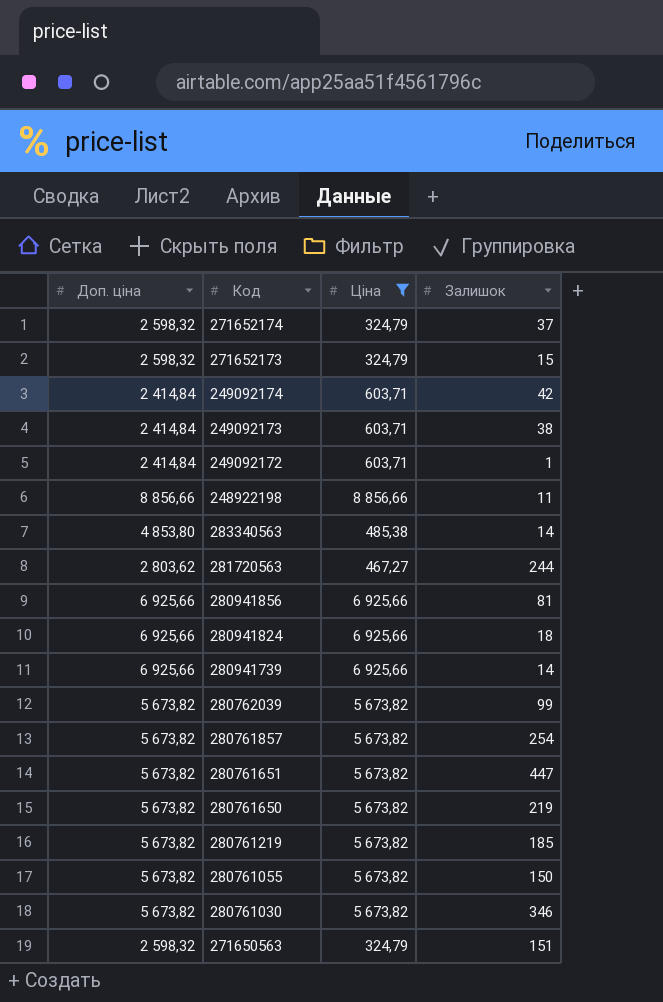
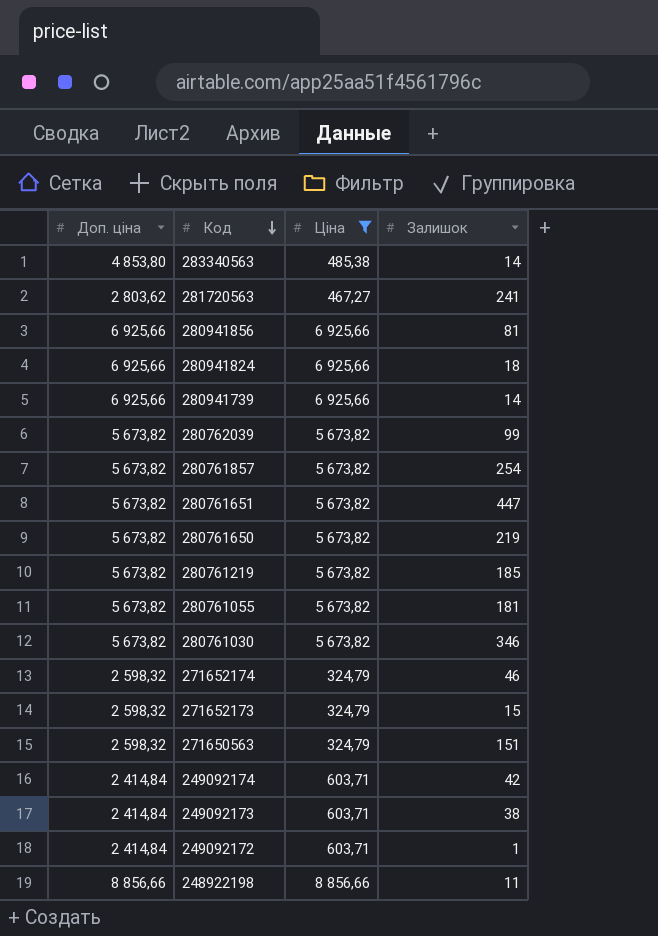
row order: none -> Код descending
281720563 | Залишок: 244 -> 241
280761055 | Залишок: 150 -> 181
271652174 | Залишок: 37 -> 46

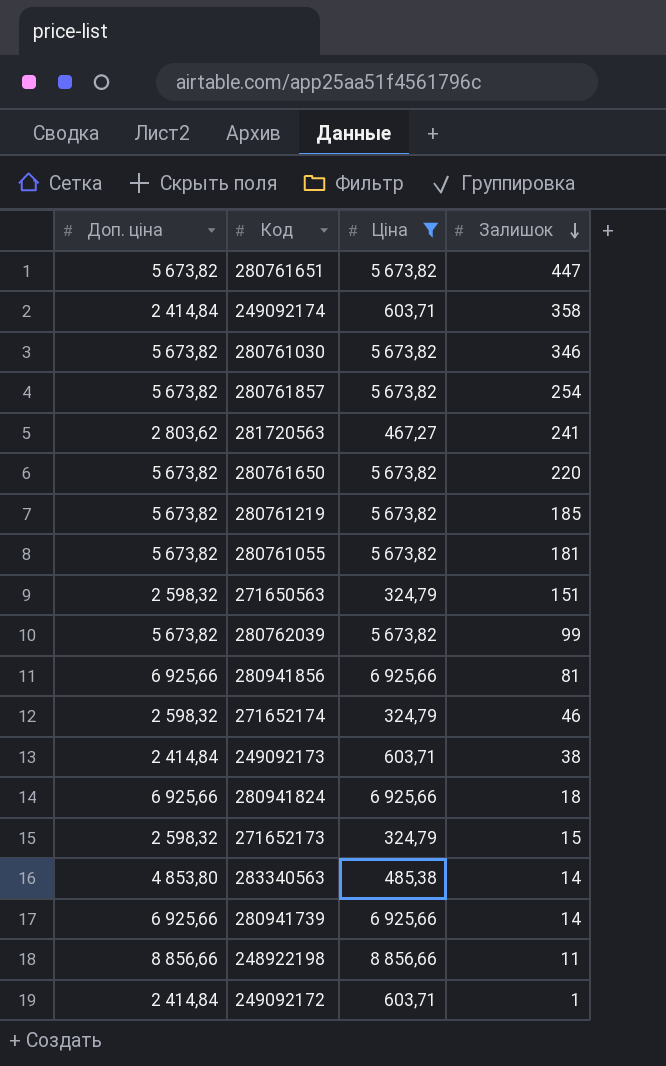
row order: Код descending -> Залишок descending
249092174 | Залишок: 42 -> 358
280761650 | Залишок: 219 -> 220

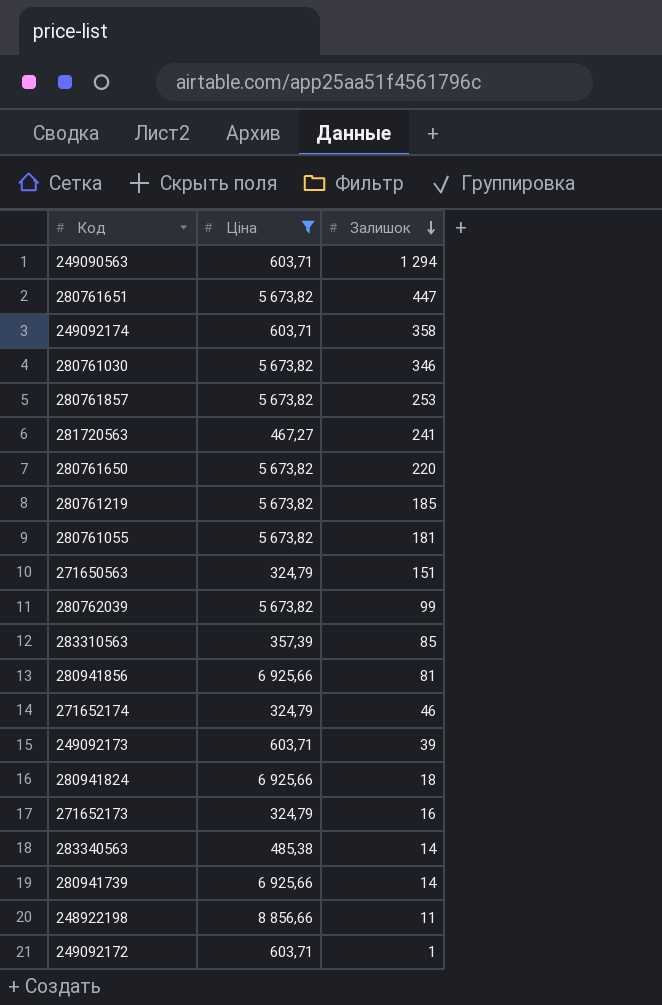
column Доп. ціна | position: 1 -> none
row 249090563: none -> 603,71 | 1 294
280761857 | Залишок: 254 -> 253
row 283310563: none -> 357,39 | 85
249092173 | Залишок: 38 -> 39
271652173 | Залишок: 15 -> 16

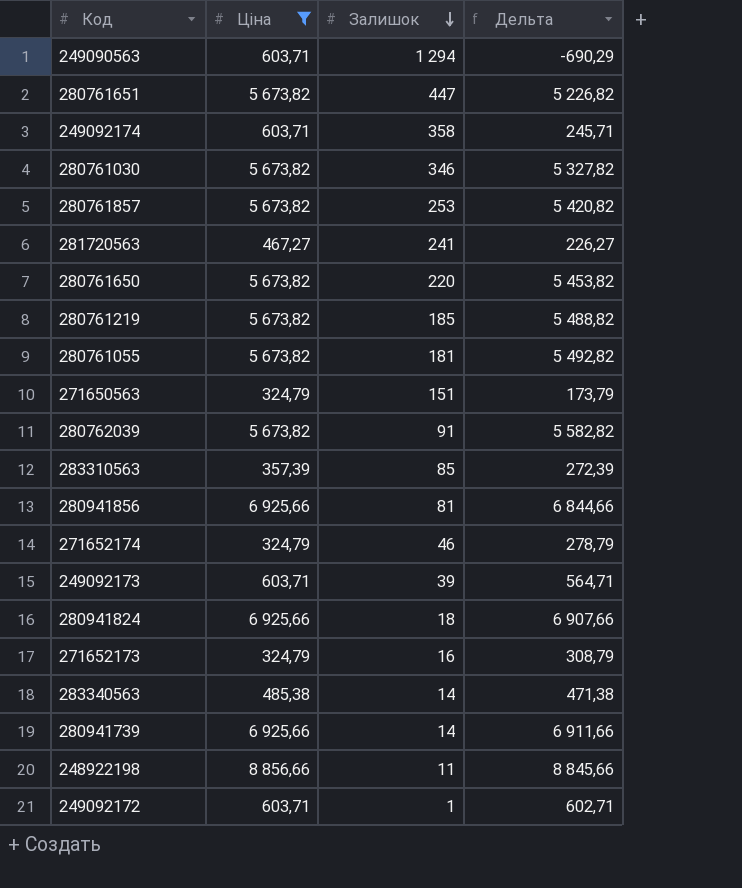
column Дельта | formula: none -> [Ціна] - [Залишок]
280762039 | Залишок: 99 -> 91

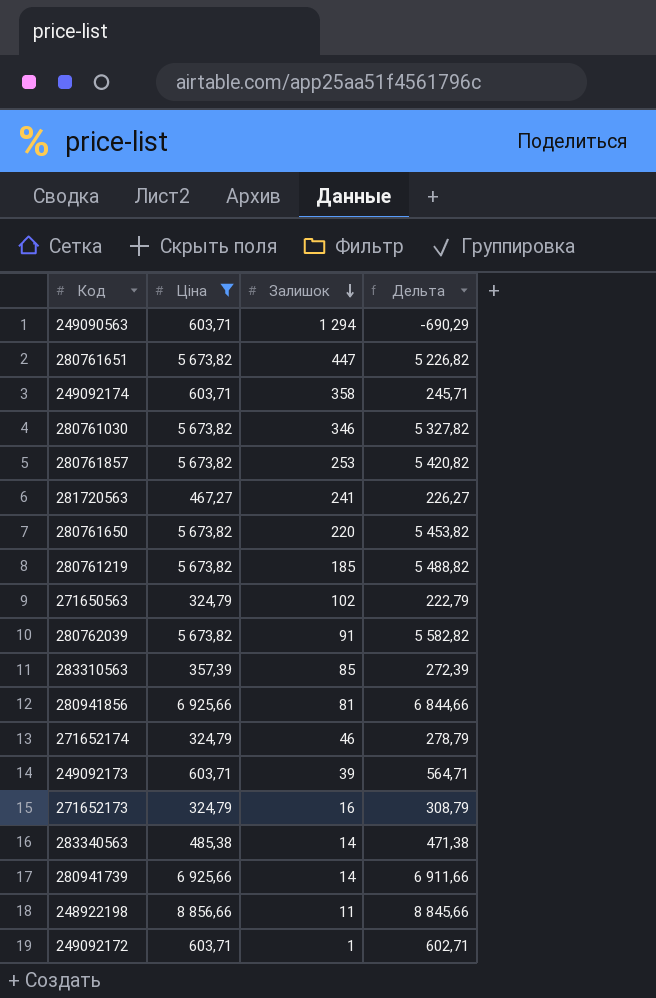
row 280761055: 5 673,82 | 181 | 5 492,82 -> none
row 280941824: 6 925,66 | 18 | 6 907,66 -> none
271650563 | Залишок: 151 -> 102
271650563 | Дельта: 173,79 -> 222,79

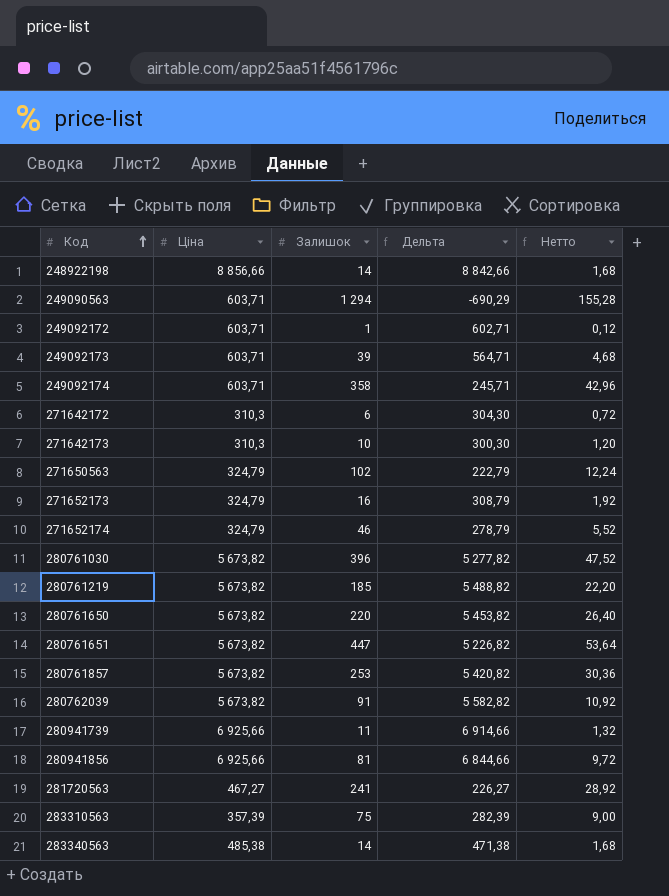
filter: Ціна != 310,3 -> none
row order: Залишок descending -> Код ascending
column Нетто | formula: none -> [Залишок] * 0,12
248922198 | Залишок: 11 -> 14
248922198 | Дельта: 8 845,66 -> 8 842,66
280761030 | Залишок: 346 -> 396
280761030 | Дельта: 5 327,82 -> 5 277,82
280941739 | Залишок: 14 -> 11
280941739 | Дельта: 6 911,66 -> 6 914,66
283310563 | Залишок: 85 -> 75
283310563 | Дельта: 272,39 -> 282,39

